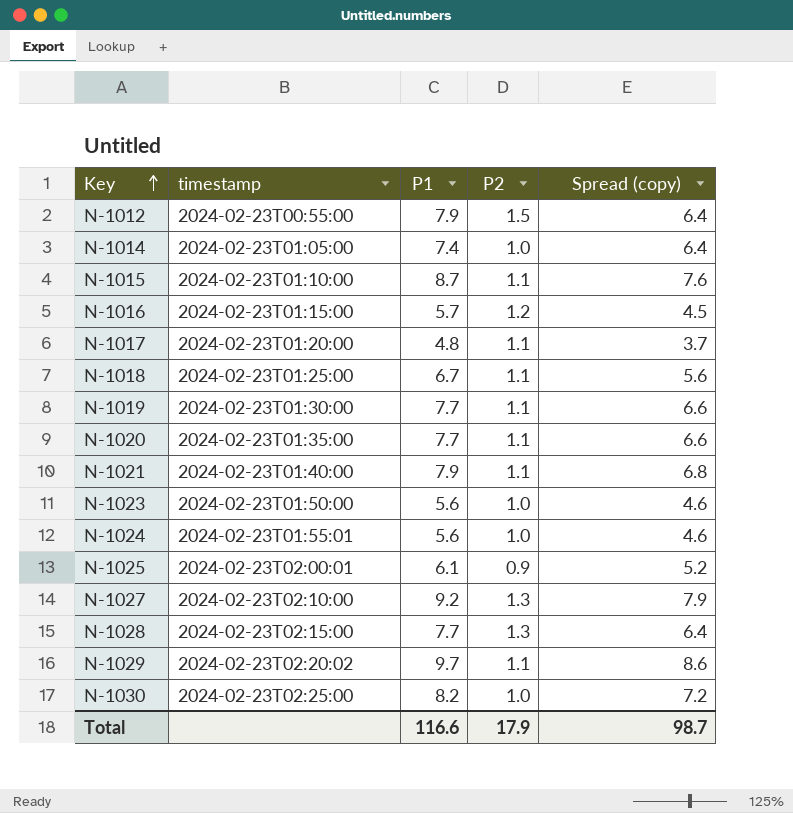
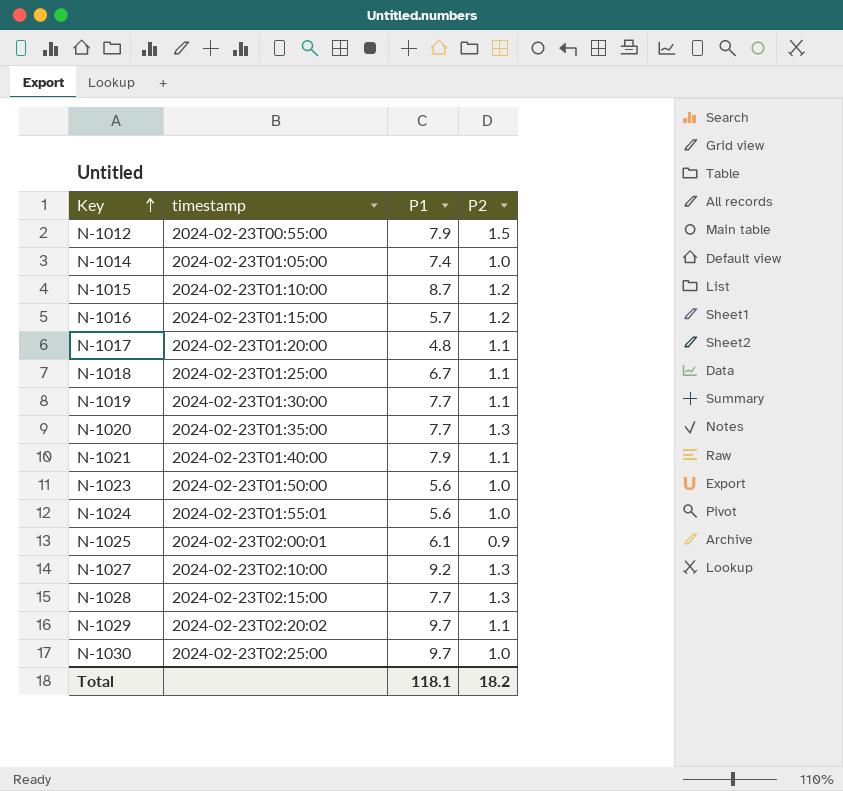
column Spread (copy) | formula: [P1] - [P2] -> none
N-1015 | P2: 1.1 -> 1.2
N-1020 | P2: 1.1 -> 1.3
N-1030 | P1: 8.2 -> 9.7
Total | P1: 116.6 -> 118.1
Total | P2: 17.9 -> 18.2

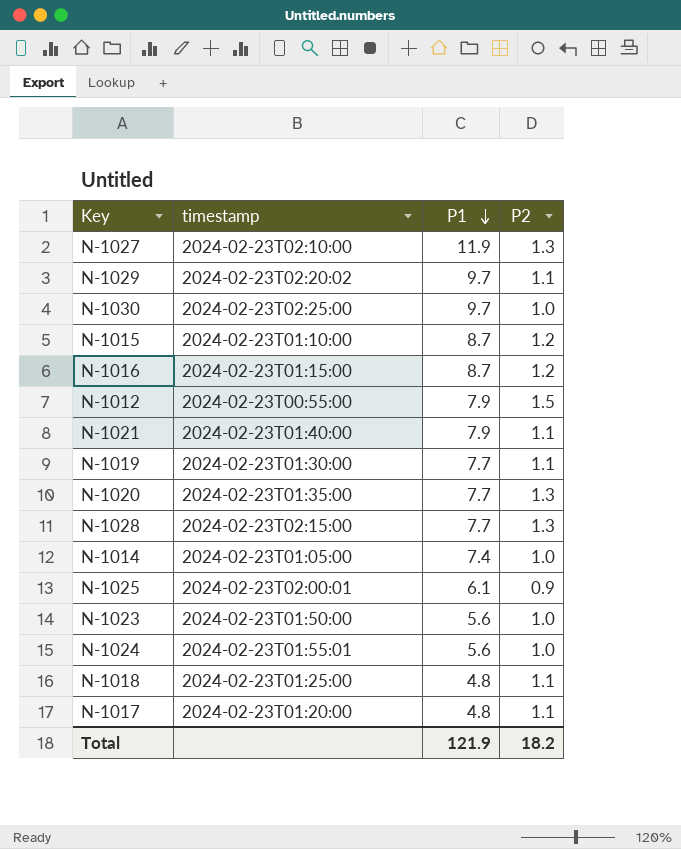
row order: Key ascending -> P1 descending
N-1027 | P1: 9.2 -> 11.9
N-1016 | P1: 5.7 -> 8.7
N-1018 | P1: 6.7 -> 4.8
Total | P1: 118.1 -> 121.9

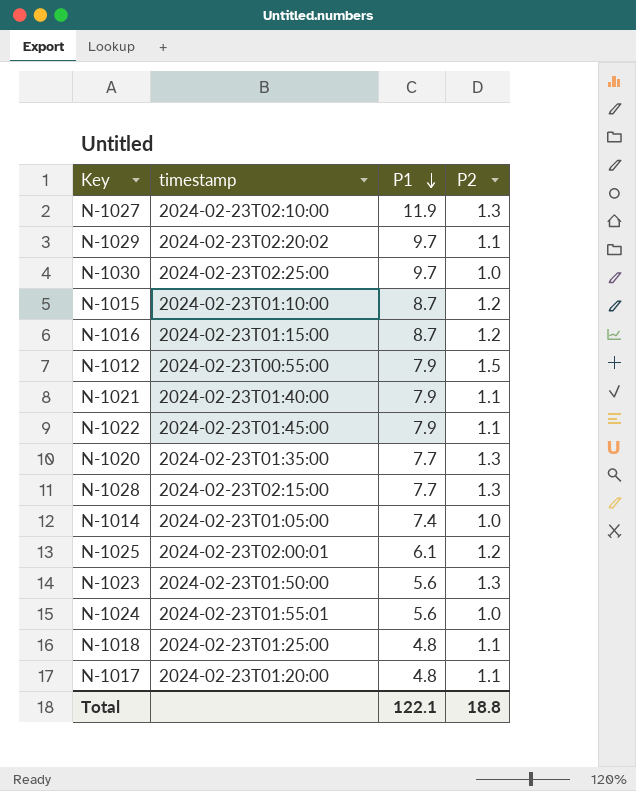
row N-1019: 2024-02-23T01:30:00 | 7.7 | 1.1 -> none
row N-1022: none -> 2024-02-23T01:45:00 | 7.9 | 1.1
N-1025 | P2: 0.9 -> 1.2
N-1023 | P2: 1.0 -> 1.3
Total | P1: 121.9 -> 122.1
Total | P2: 18.2 -> 18.8

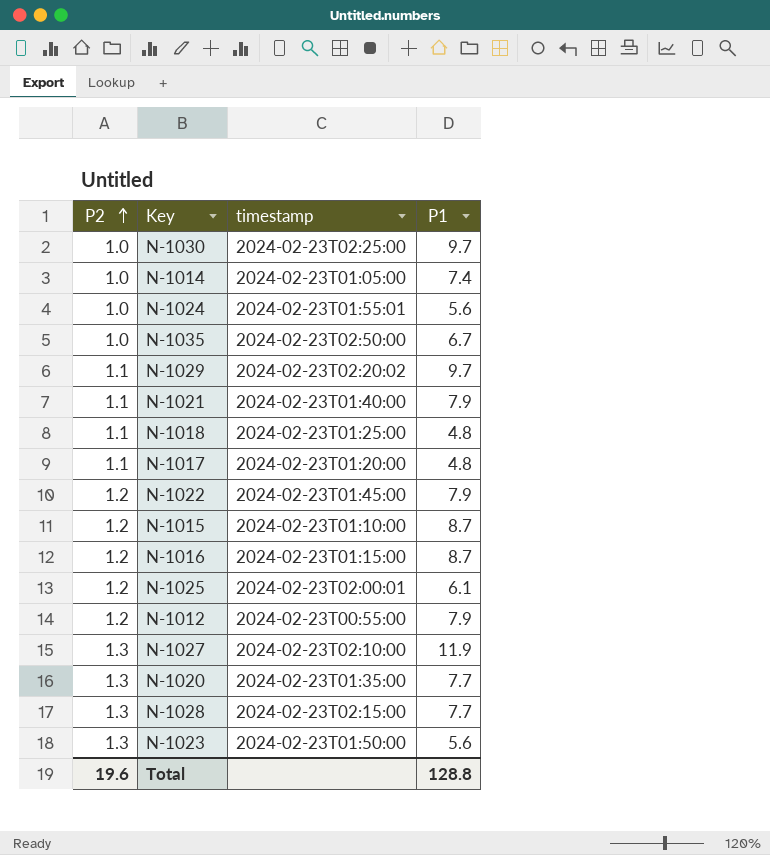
row order: P1 descending -> P2 ascending
column P2 | position: 4 -> 1
row N-1035: none -> 1.0 | 2024-02-23T02:50:00 | 6.7
N-1022 | P2: 1.1 -> 1.2
N-1012 | P2: 1.5 -> 1.2
Total | P2: 18.8 -> 19.6
Total | P1: 122.1 -> 128.8

